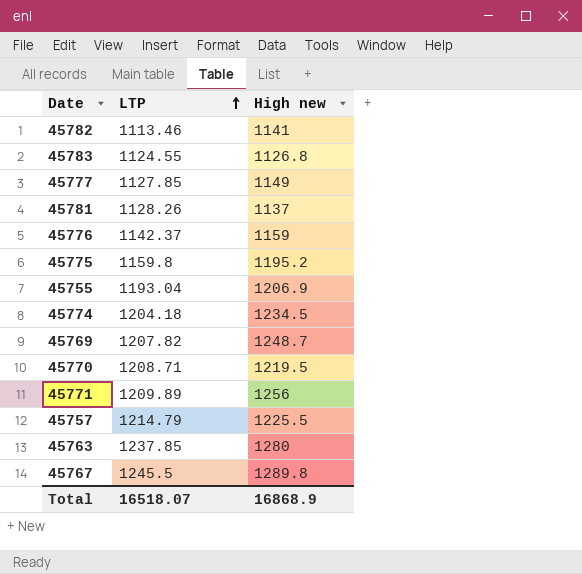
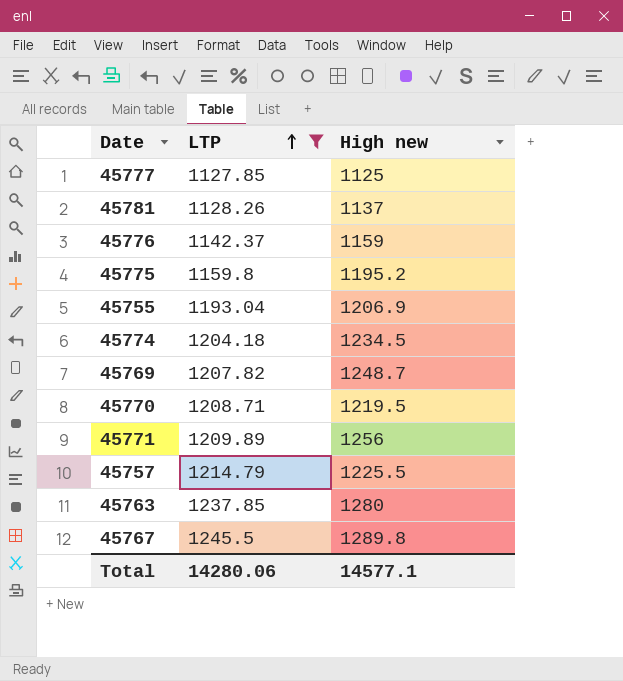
filter: none -> LTP >= 1127.85
45777 | High new: 1149 -> 1125
Total | LTP: 16518.07 -> 14280.06
Total | High new: 16868.9 -> 14577.1

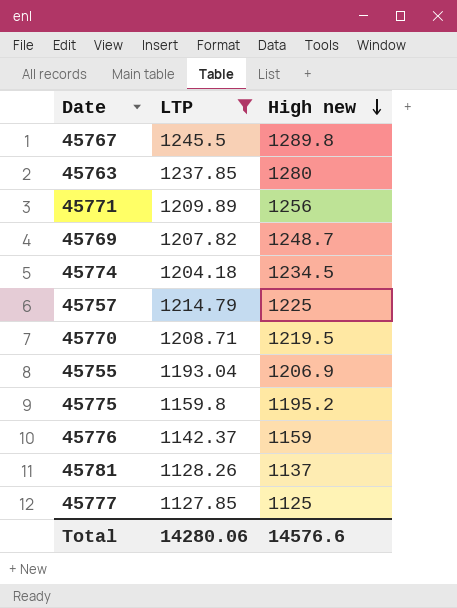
row order: LTP ascending -> High new descending
45757 | High new: 1225.5 -> 1225
Total | High new: 14577.1 -> 14576.6

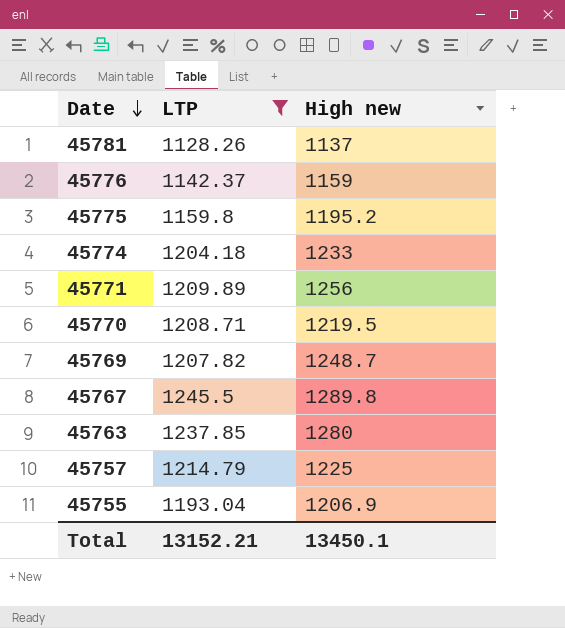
row order: High new descending -> Date descending
row 45777: 1127.85 | 1125 -> none
45774 | High new: 1234.5 -> 1233
Total | LTP: 14280.06 -> 13152.21
Total | High new: 14576.6 -> 13450.1

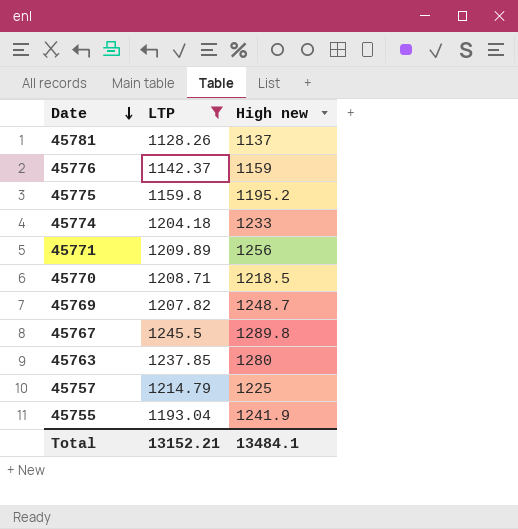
45770 | High new: 1219.5 -> 1218.5
45755 | High new: 1206.9 -> 1241.9
Total | High new: 13450.1 -> 13484.1

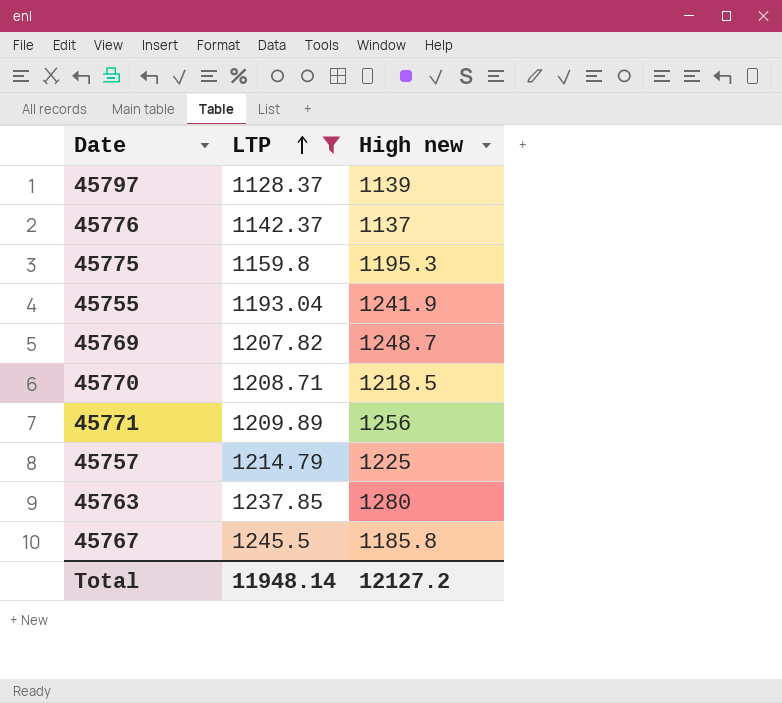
row order: Date descending -> LTP ascending
row 45781: 1128.26 | 1137 -> none
row 45774: 1204.18 | 1233 -> none
row 45797: none -> 1128.37 | 1139
45776 | High new: 1159 -> 1137
45775 | High new: 1195.2 -> 1195.3
45767 | High new: 1289.8 -> 1185.8
Total | LTP: 13152.21 -> 11948.14
Total | High new: 13484.1 -> 12127.2

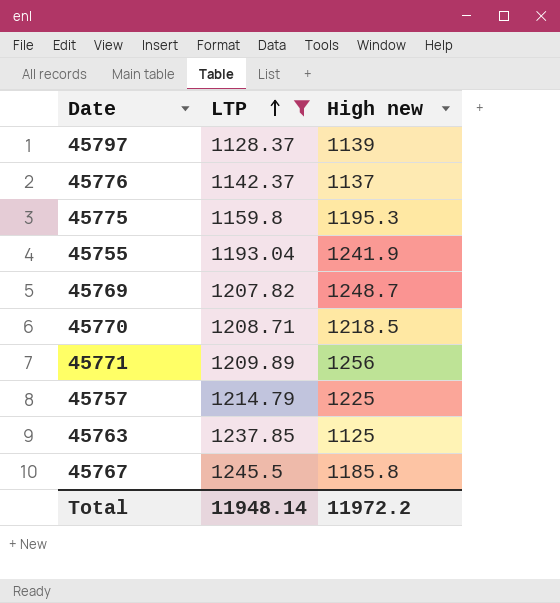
45763 | High new: 1280 -> 1125
Total | High new: 12127.2 -> 11972.2

